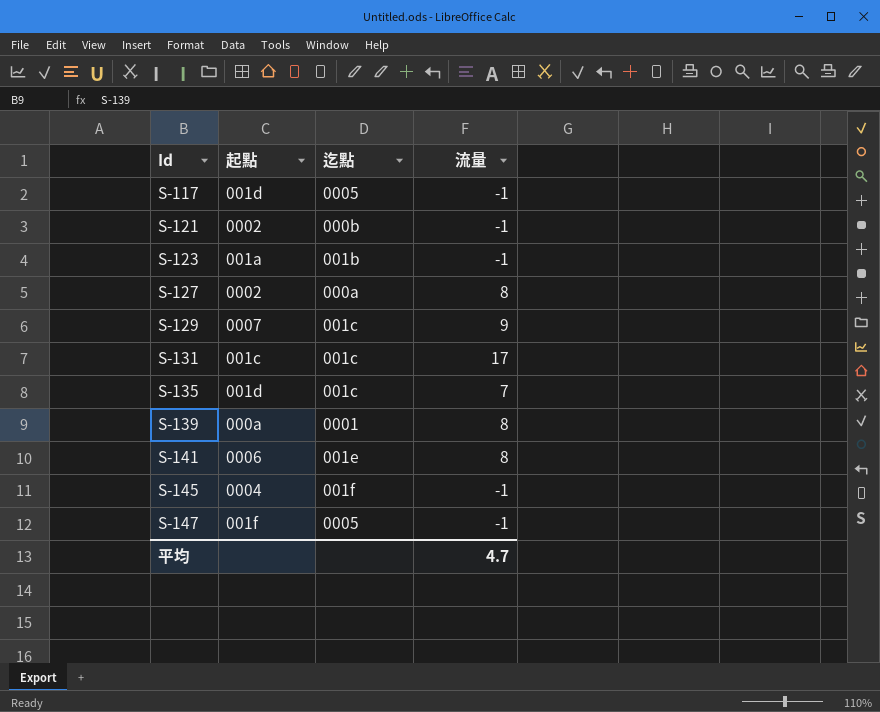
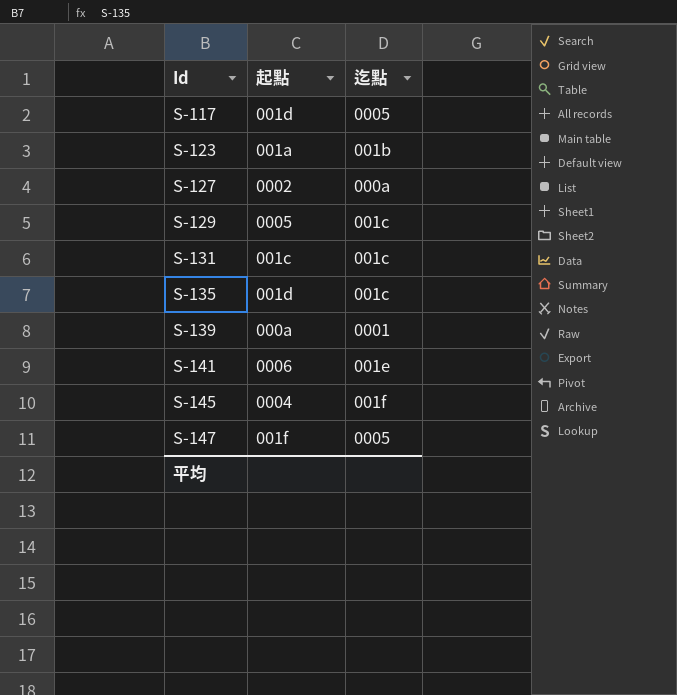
column 流量 | position: 4 -> none
row S-121: 0002 | 000b | -1 -> none
S-129 | 起點: 0007 -> 0005

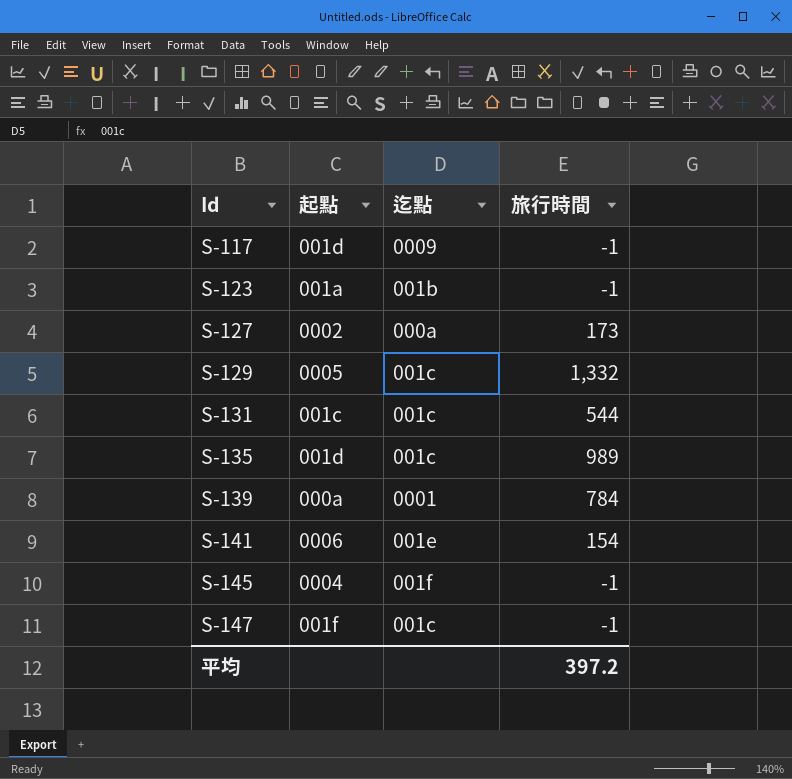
column 旅行時間 | position: none -> 4
S-117 | 迄點: 0005 -> 0009
S-147 | 迄點: 0005 -> 001c

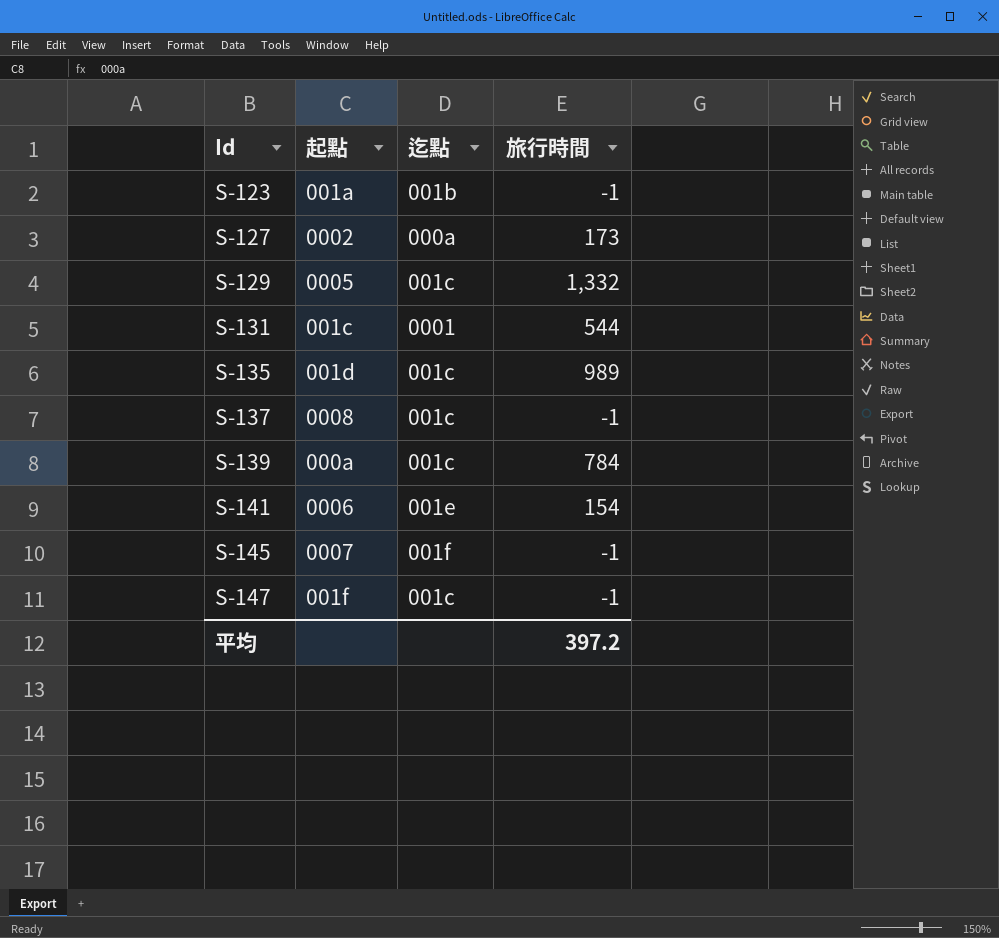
row S-117: 001d | 0009 | -1 -> none
S-131 | 迄點: 001c -> 0001
row S-137: none -> 0008 | 001c | -1
S-139 | 迄點: 0001 -> 001c
S-145 | 起點: 0004 -> 0007

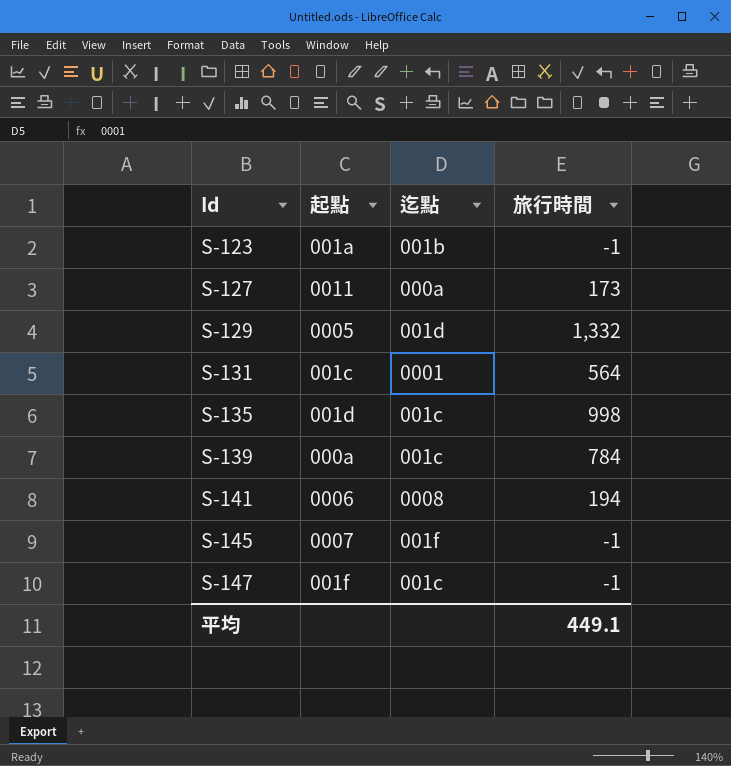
row S-137: 0008 | 001c | -1 -> none
S-127 | 起點: 0002 -> 0011
S-129 | 迄點: 001c -> 001d
S-131 | 旅行時間: 544 -> 564
S-135 | 旅行時間: 989 -> 998
S-141 | 迄點: 001e -> 0008
S-141 | 旅行時間: 154 -> 194
平均 | 旅行時間: 397.2 -> 449.1

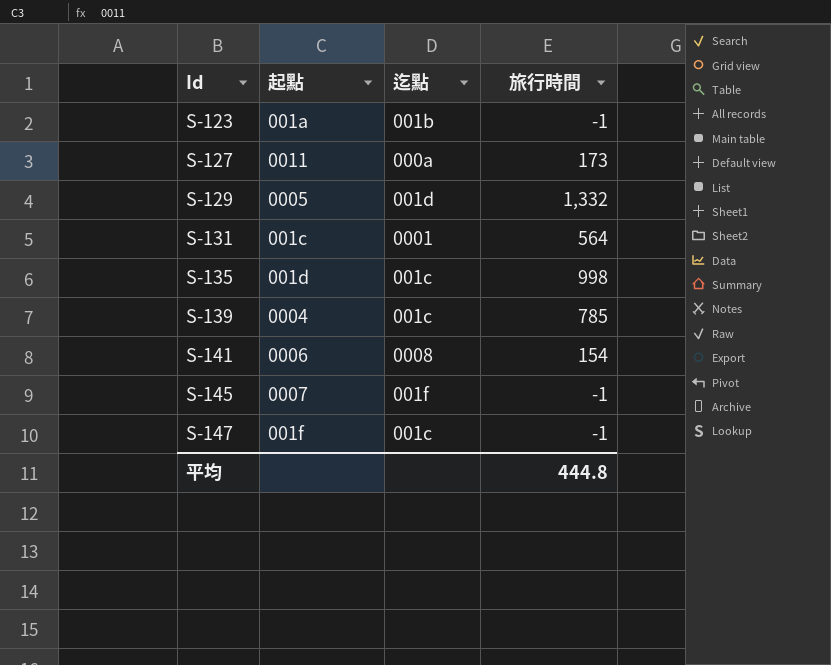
S-139 | 起點: 000a -> 0004
S-139 | 旅行時間: 784 -> 785
S-141 | 旅行時間: 194 -> 154
平均 | 旅行時間: 449.1 -> 444.8

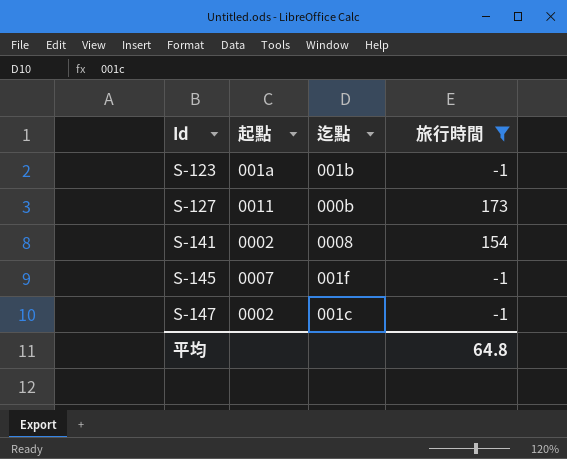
filter: none -> 旅行時間 <= 173
S-127 | 迄點: 000a -> 000b
S-141 | 起點: 0006 -> 0002
S-147 | 起點: 001f -> 0002
平均 | 旅行時間: 444.8 -> 64.8

